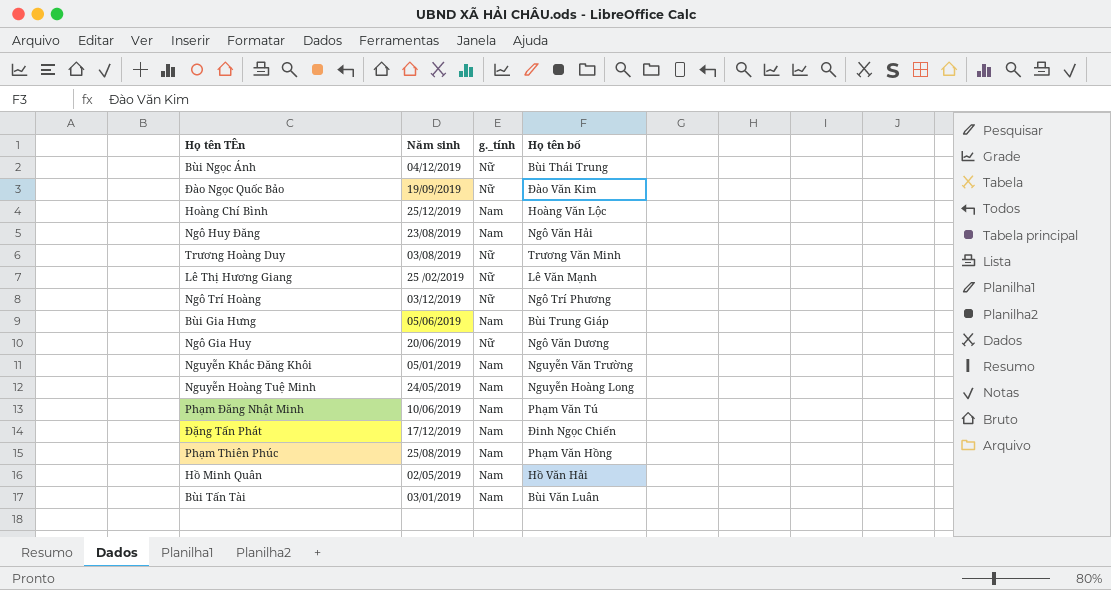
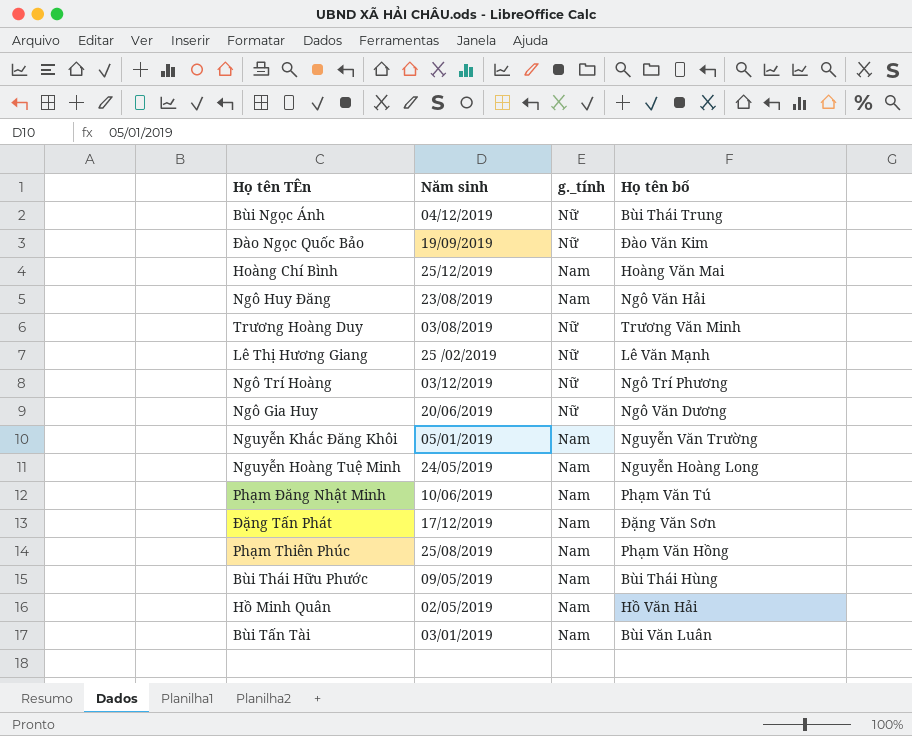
row Bùi Gia Hưng: 05/06/2019 | Nam | Bùi Trung Giáp -> none
Hoàng Chí Bình | Họ tên bố: Hoàng Văn Lộc -> Hoàng Văn Mai
Đặng Tấn Phát | Họ tên bố: Đinh Ngọc Chiến -> Đặng Văn Sơn
row Bùi Thái Hữu Phước: none -> 09/05/2019 | Nam | Bùi Thái Hùng

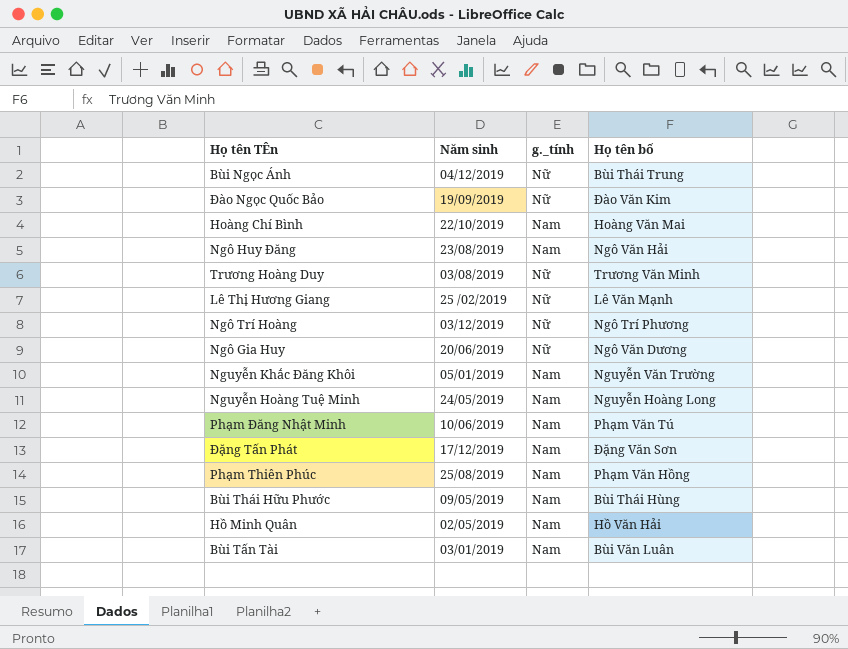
Hoàng Chí Bình | Năm sinh: 25/12/2019 -> 22/10/2019

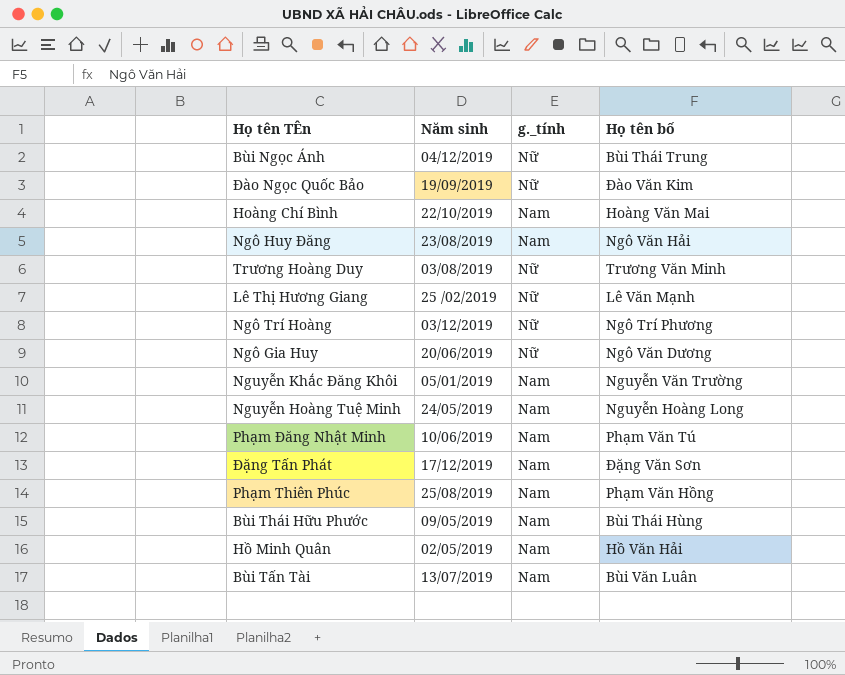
Bùi Tấn Tài | Năm sinh: 03/01/2019 -> 13/07/2019

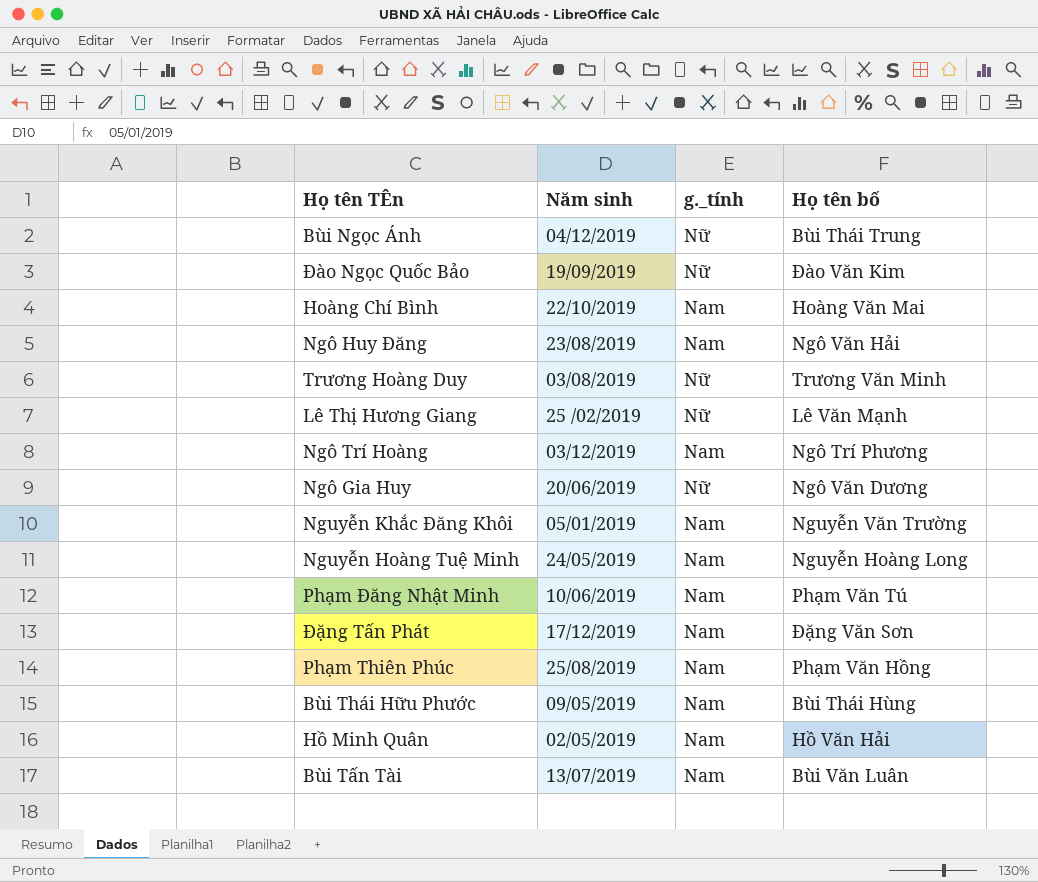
Ngô Trí Hoàng | g._tính: Nữ -> Nam

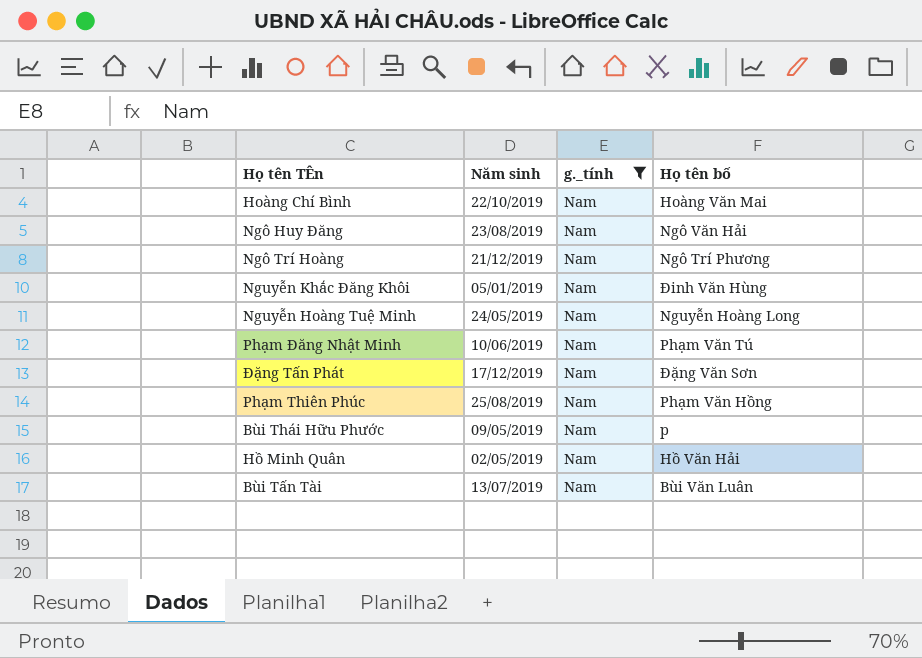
filter: none -> g._tính = Nam
Ngô Trí Hoàng | Năm sinh: 03/12/2019 -> 21/12/2019
Nguyễn Khắc Đăng Khôi | Họ tên bố: Nguyễn Văn Trường -> Đinh Văn Hùng
Bùi Thái Hữu Phước | Họ tên bố: Bùi Thái Hùng -> p

